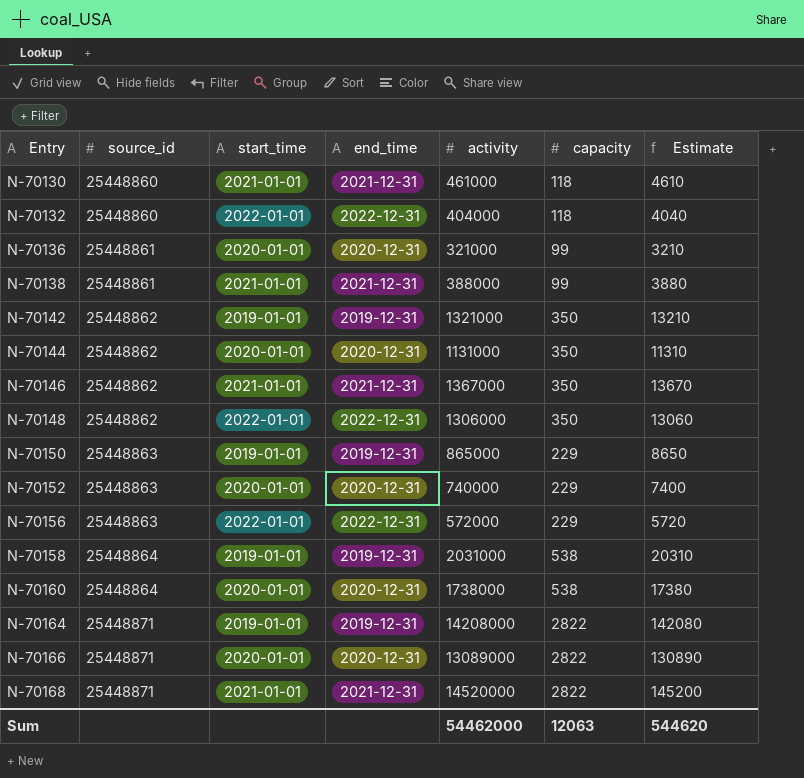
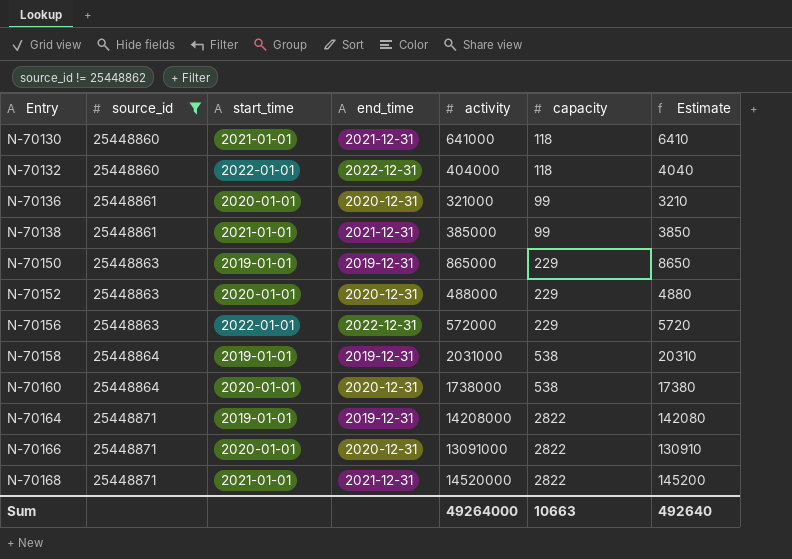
filter: none -> source_id != 25448862
N-70130 | activity: 461000 -> 641000
N-70130 | Estimate: 4610 -> 6410
N-70138 | activity: 388000 -> 385000
N-70138 | Estimate: 3880 -> 3850
N-70152 | activity: 740000 -> 488000
N-70152 | Estimate: 7400 -> 4880
N-70166 | activity: 13089000 -> 13091000
N-70166 | Estimate: 130890 -> 130910
Sum | activity: 54462000 -> 49264000
Sum | capacity: 12063 -> 10663
Sum | Estimate: 544620 -> 492640

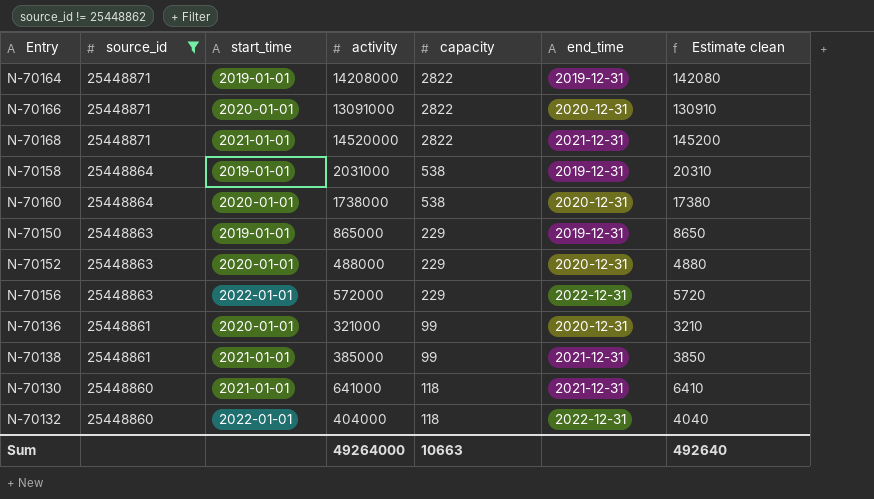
row order: Entry ascending -> source_id descending
column end_time | position: 4 -> 6
column name: Estimate -> Estimate clean

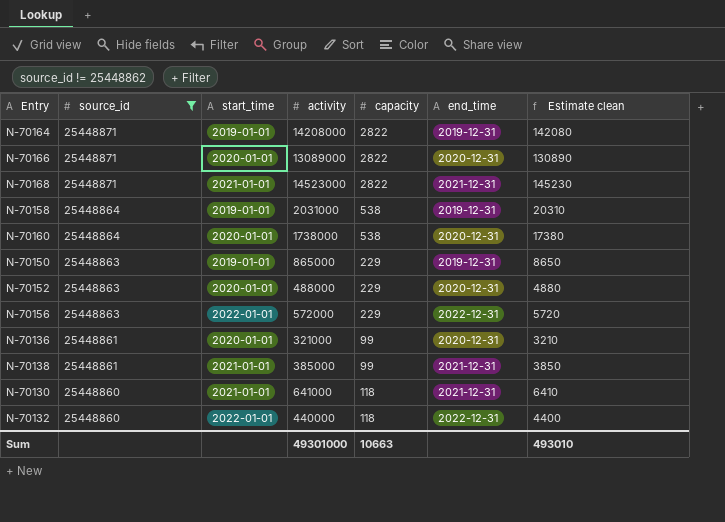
N-70166 | activity: 13091000 -> 13089000
N-70166 | Estimate clean: 130910 -> 130890
N-70168 | activity: 14520000 -> 14523000
N-70168 | Estimate clean: 145200 -> 145230
N-70132 | activity: 404000 -> 440000
N-70132 | Estimate clean: 4040 -> 4400
Sum | activity: 49264000 -> 49301000
Sum | Estimate clean: 492640 -> 493010

